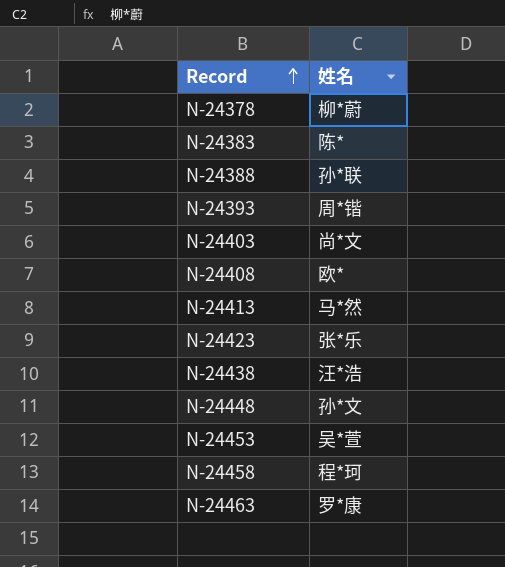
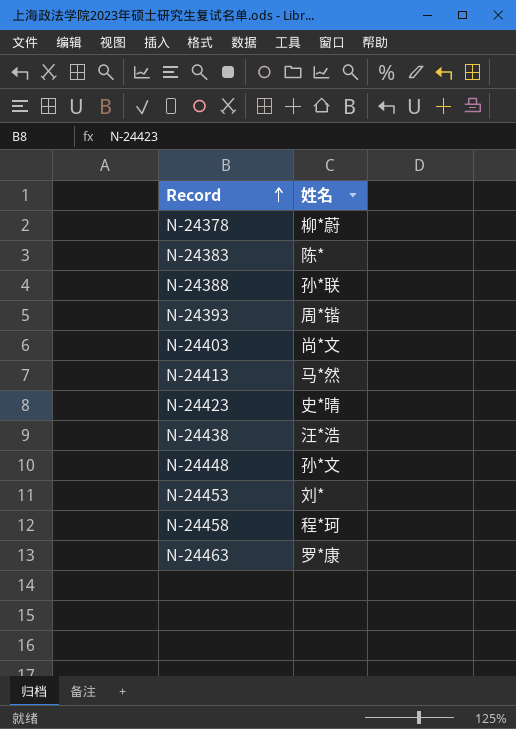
row N-24408: 欧* -> none
N-24423 | 姓名: 张*乐 -> 史*晴
N-24453 | 姓名: 吴*萱 -> 刘*

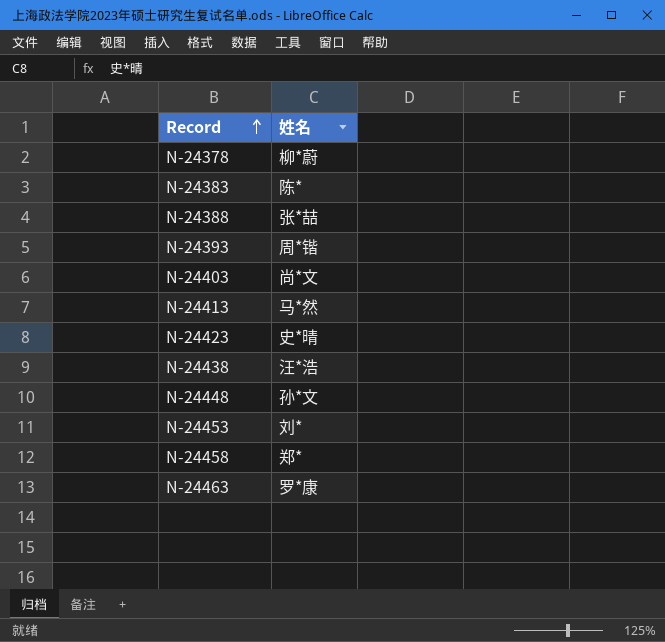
N-24388 | 姓名: 孙*联 -> 张*喆
N-24458 | 姓名: 程*珂 -> 郑*

